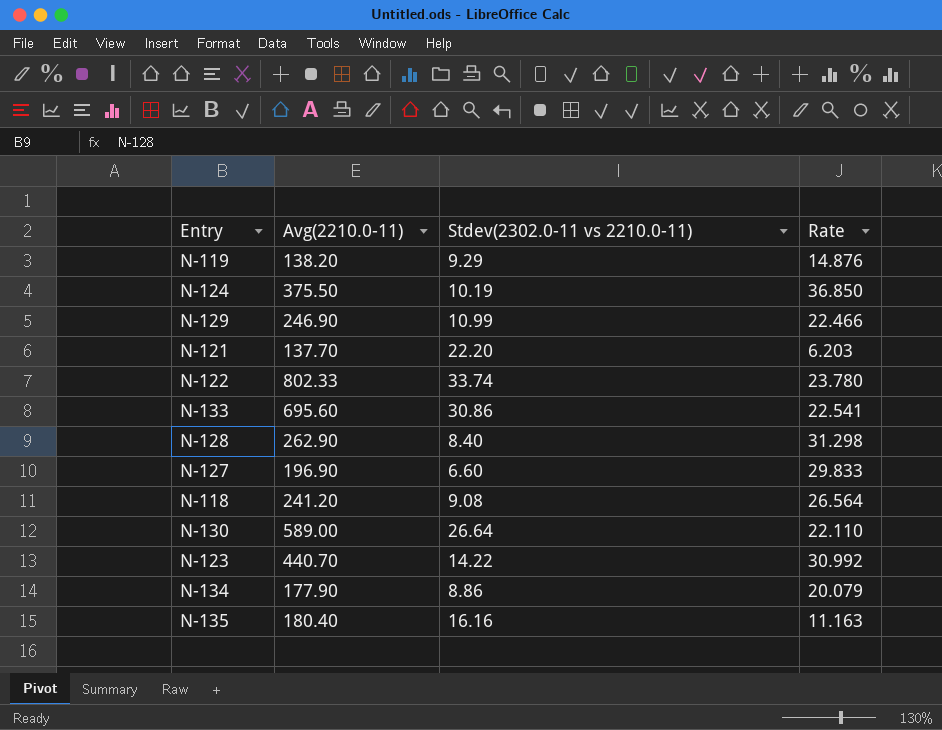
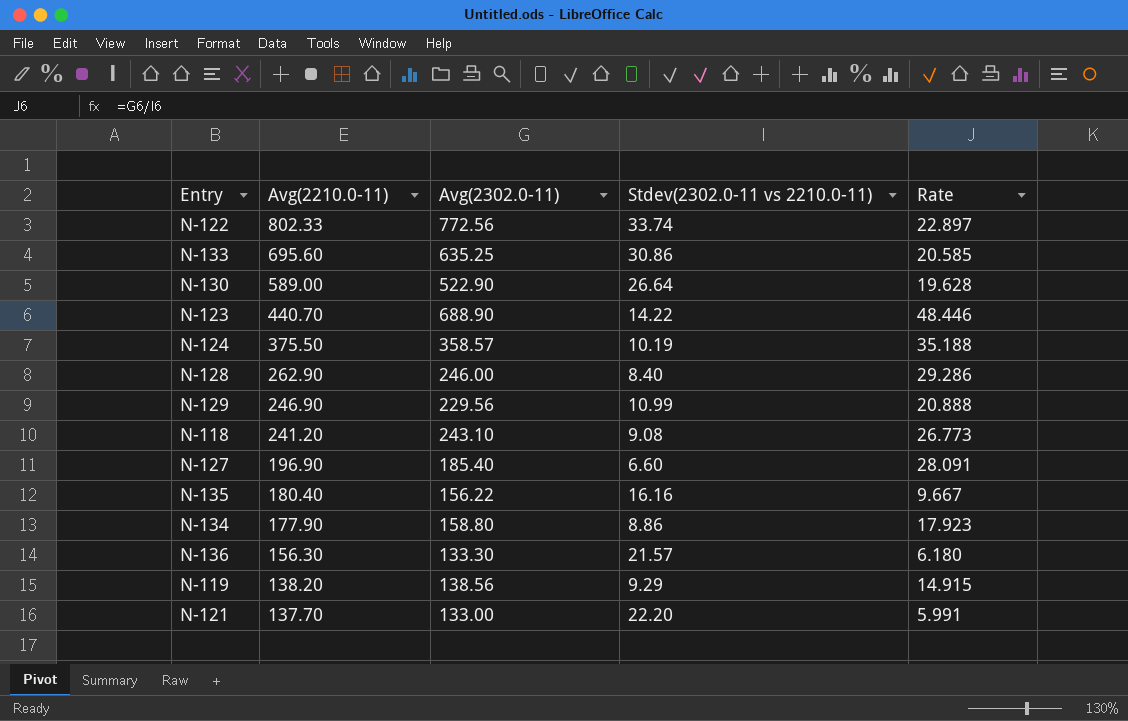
row order: none -> Avg(2210.0-11) descending
column Avg(2302.0-11) | position: none -> 3
column Rate | formula: [Avg(2210.0-11)] / [Stdev(2302.0-11 vs 2210.0-11)] -> [Avg(2302.0-11)] / [Stdev(2302.0-11 vs 2210.0-11)]
row N-136: none -> 156.30 | 133.30 | 21.57 | 6.180

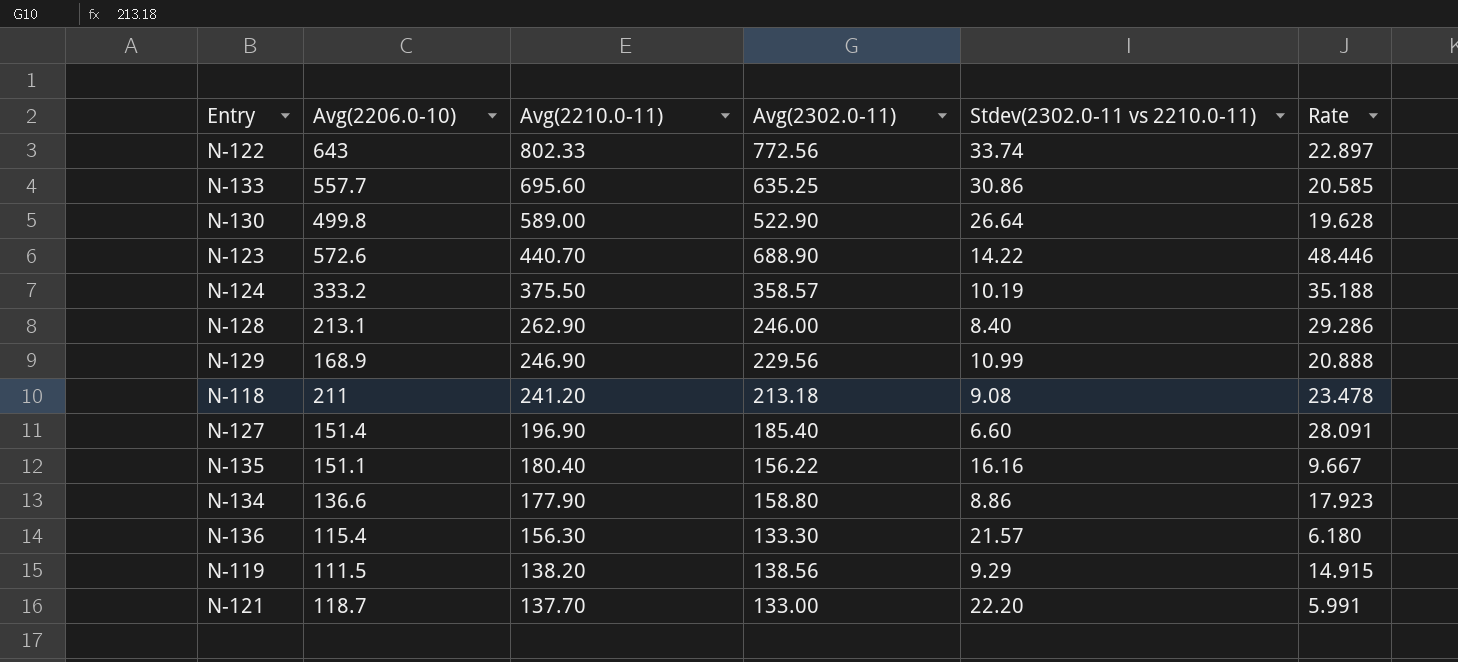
column Avg(2206.0-10) | position: none -> 2
N-118 | Avg(2302.0-11): 243.10 -> 213.18
N-118 | Rate: 26.773 -> 23.478

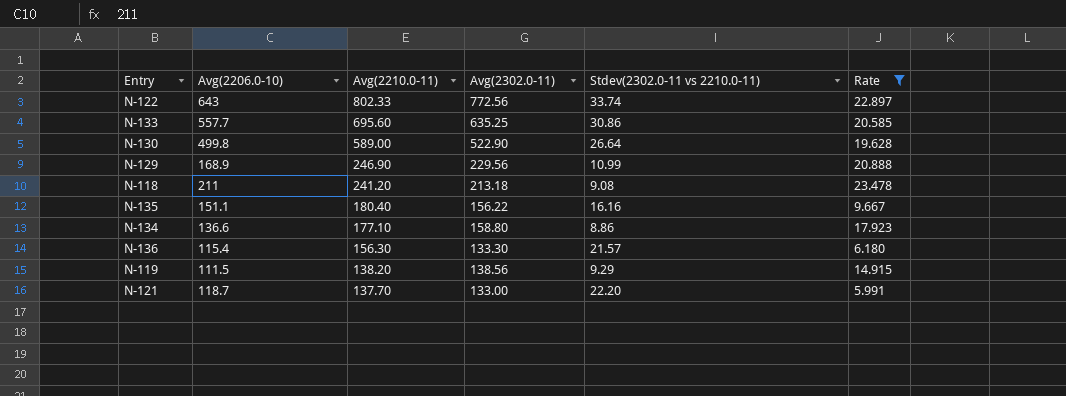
filter: none -> Rate <= 23.478
N-134 | Avg(2210.0-11): 177.90 -> 177.10

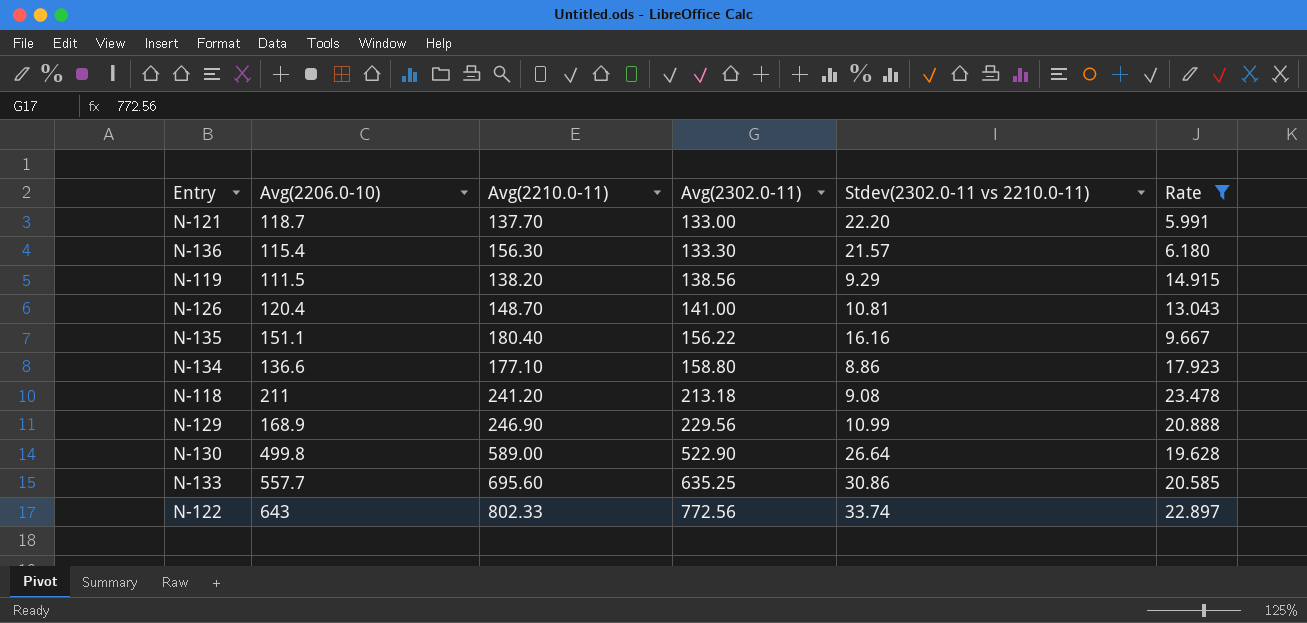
row order: Avg(2210.0-11) descending -> Avg(2302.0-11) ascending
row N-126: none -> 120.4 | 148.70 | 141.00 | 10.81 | 13.043

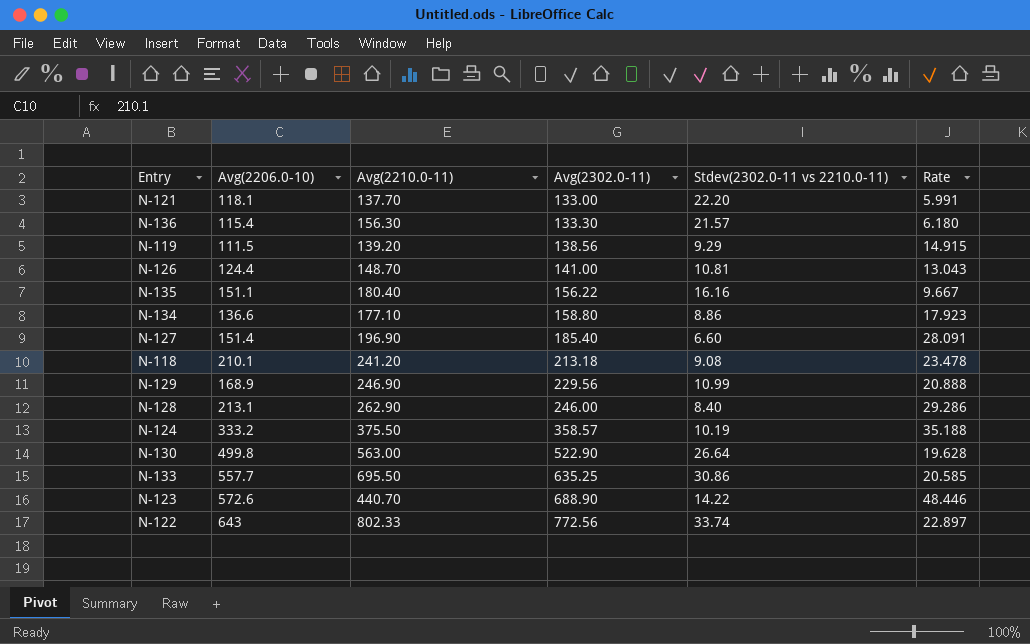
filter: Rate <= 23.478 -> none
N-121 | Avg(2206.0-10): 118.7 -> 118.1
N-119 | Avg(2210.0-11): 138.20 -> 139.20
N-126 | Avg(2206.0-10): 120.4 -> 124.4
N-118 | Avg(2206.0-10): 211 -> 210.1
N-130 | Avg(2210.0-11): 589.00 -> 563.00
N-133 | Avg(2210.0-11): 695.60 -> 695.50

